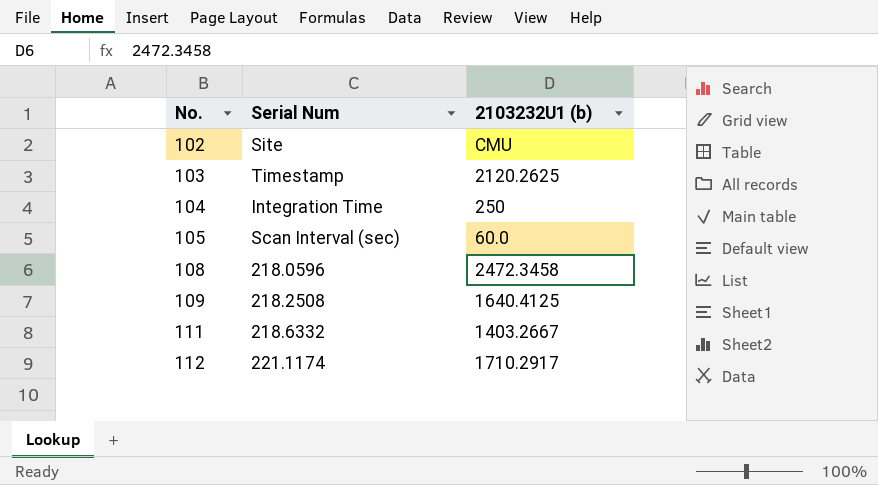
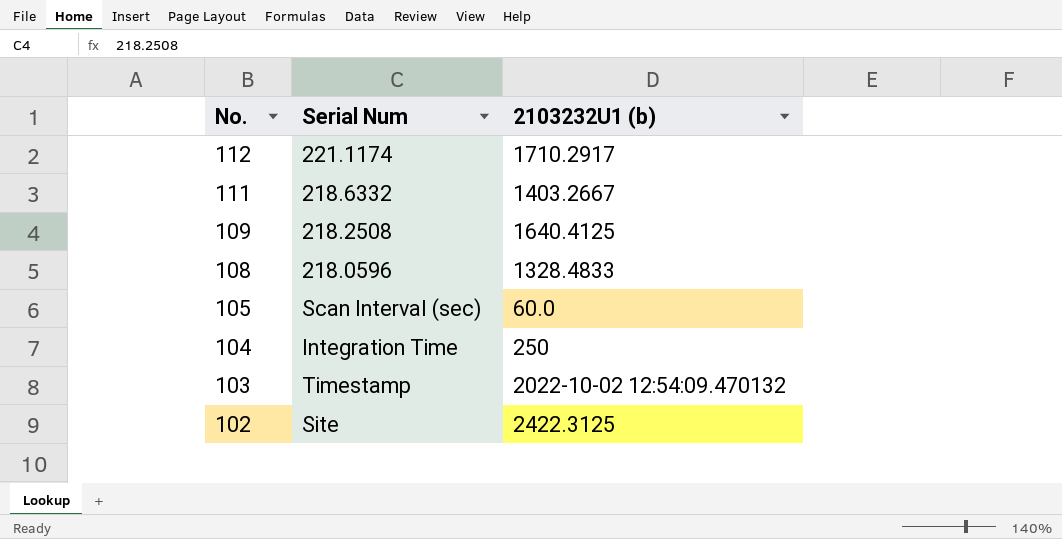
row order: No. ascending -> No. descending
108 | 2103232U1 (b): 2472.3458 -> 1328.4833
103 | 2103232U1 (b): 2120.2625 -> 2022-10-02 12:54:09.470132
102 | 2103232U1 (b): CMU -> 2422.3125

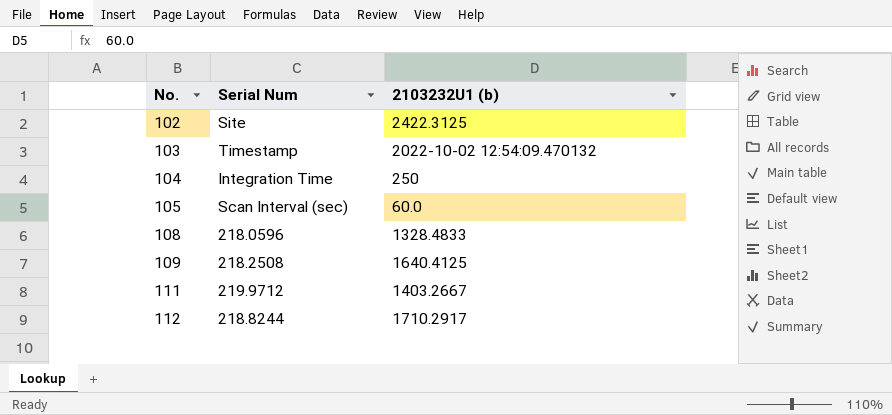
row order: No. descending -> No. ascending
111 | Serial Num: 218.6332 -> 219.9712
112 | Serial Num: 221.1174 -> 218.8244

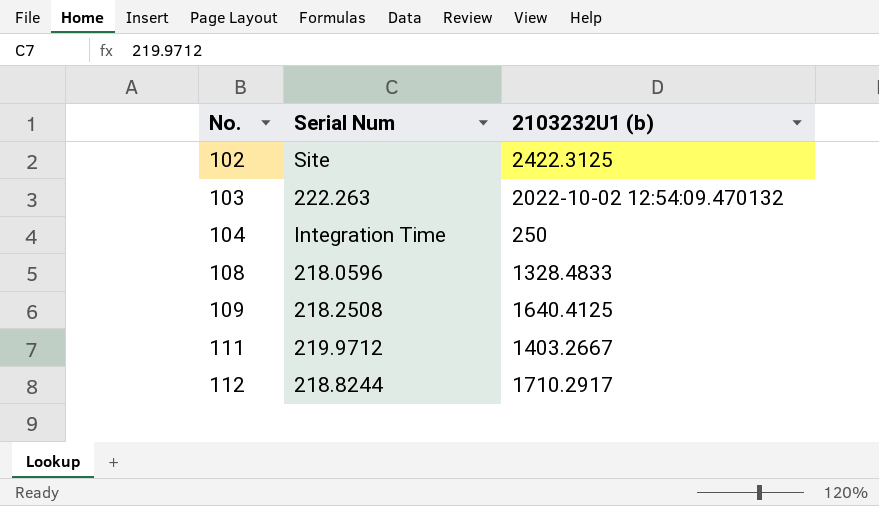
row 105: Scan Interval (sec) | 60.0 -> none
103 | Serial Num: Timestamp -> 222.263

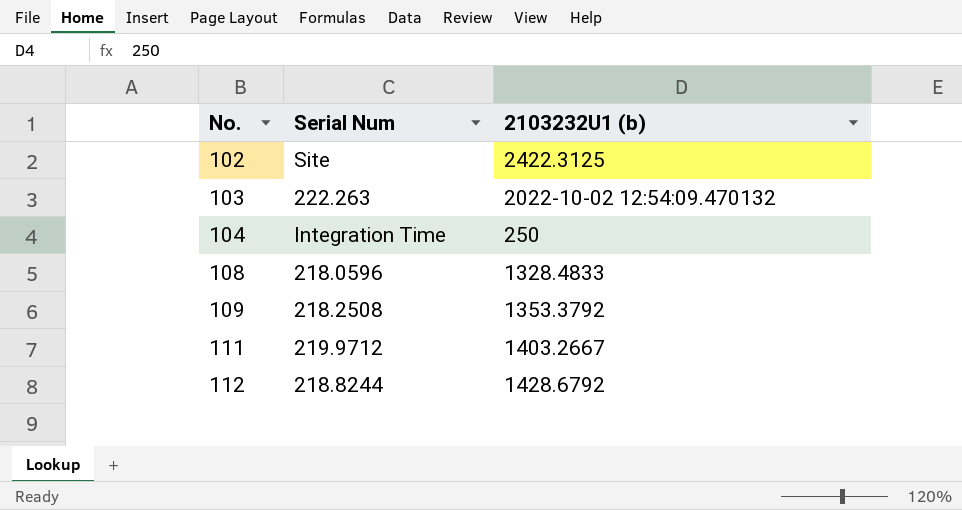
109 | 2103232U1 (b): 1640.4125 -> 1353.3792
112 | 2103232U1 (b): 1710.2917 -> 1428.6792

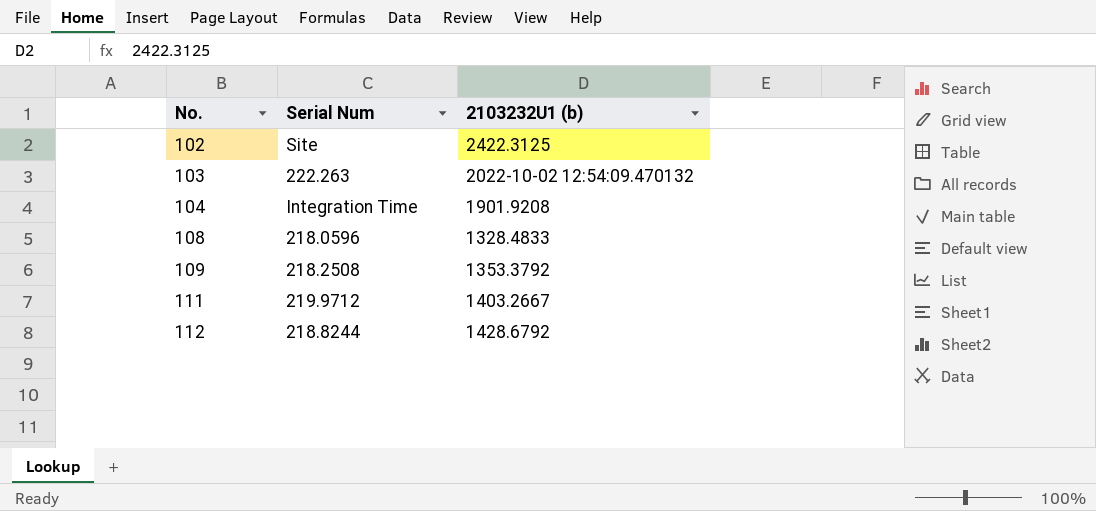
104 | 2103232U1 (b): 250 -> 1901.9208

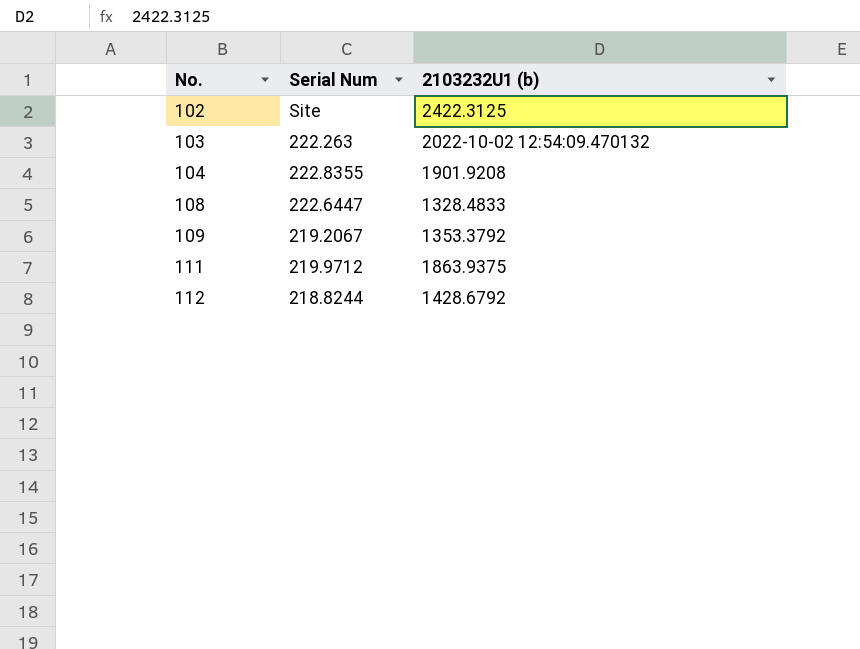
104 | Serial Num: Integration Time -> 222.8355
108 | Serial Num: 218.0596 -> 222.6447
109 | Serial Num: 218.2508 -> 219.2067
111 | 2103232U1 (b): 1403.2667 -> 1863.9375

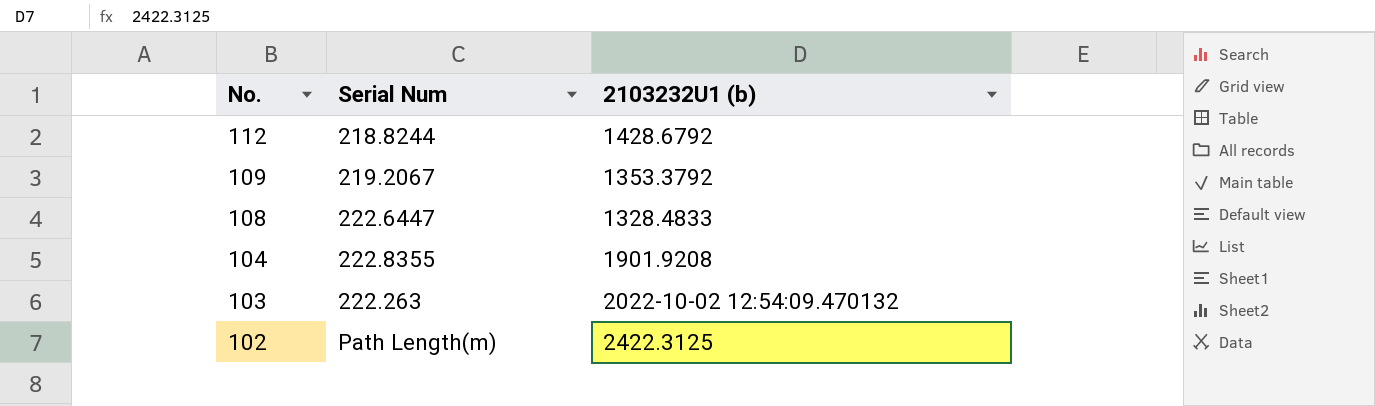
row order: No. ascending -> No. descending
row 111: 219.9712 | 1863.9375 -> none
102 | Serial Num: Site -> Path Length(m)

